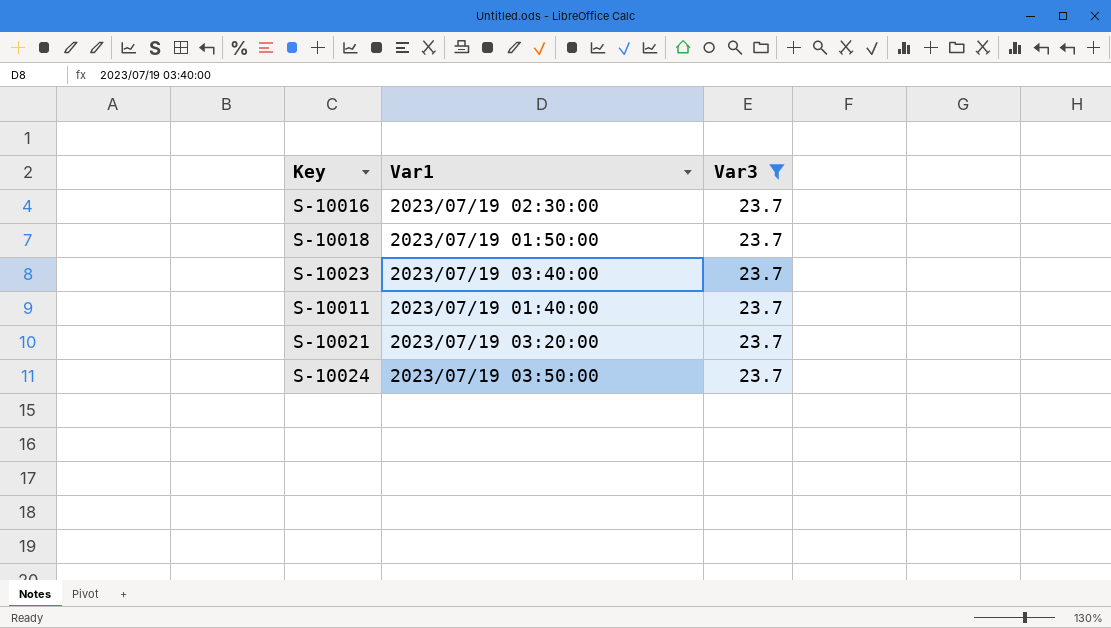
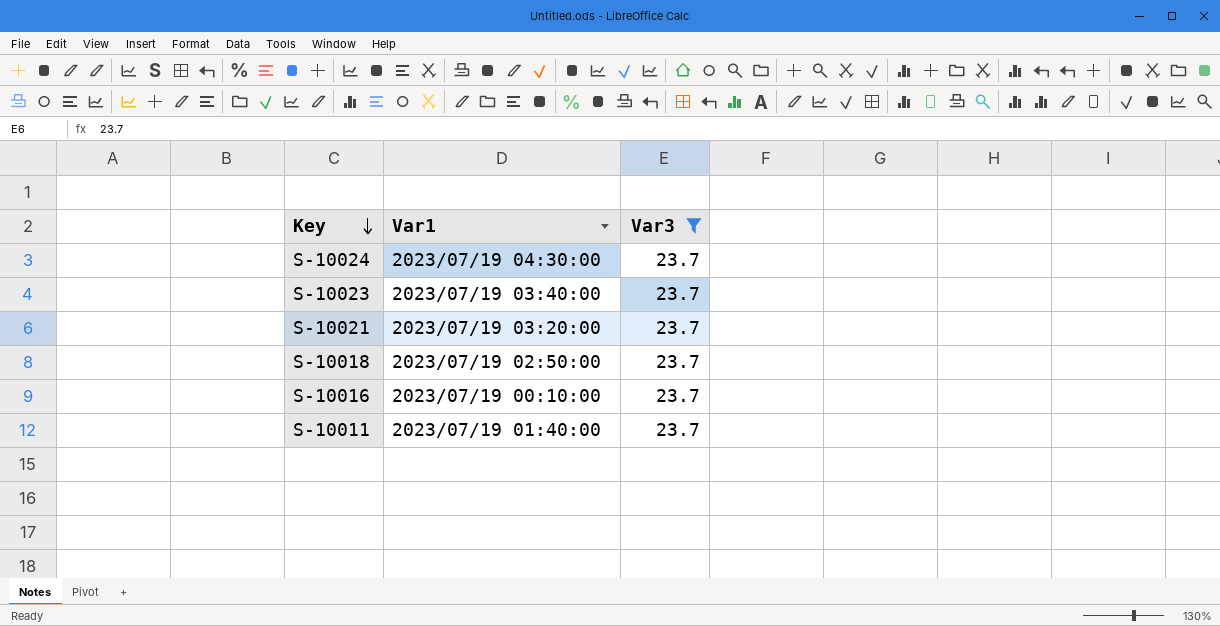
row order: none -> Key descending
S-10024 | Var1: 2023/07/19 03:50:00 -> 2023/07/19 04:30:00
S-10018 | Var1: 2023/07/19 01:50:00 -> 2023/07/19 02:50:00
S-10016 | Var1: 2023/07/19 02:30:00 -> 2023/07/19 00:10:00

